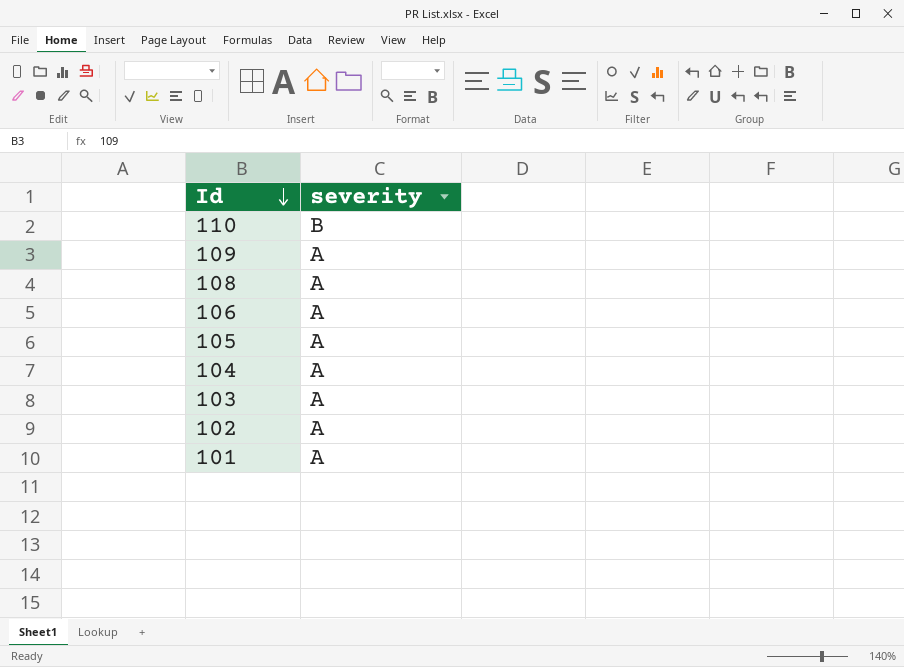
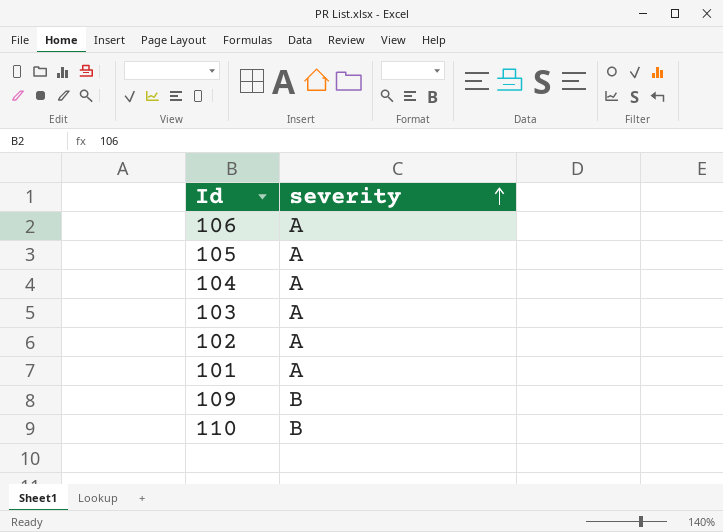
row order: Id descending -> severity ascending
row 108: A -> none
109 | severity: A -> B

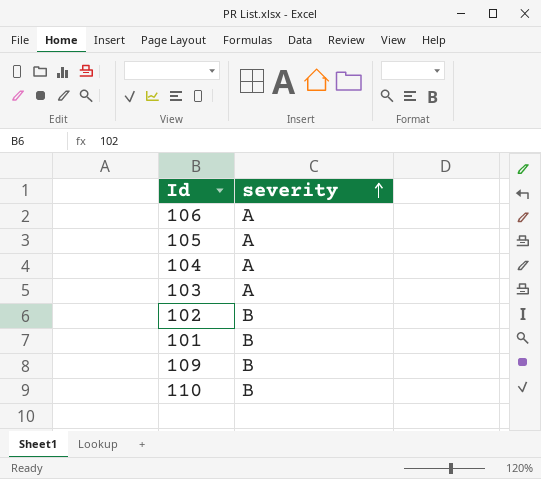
102 | severity: A -> B
101 | severity: A -> B

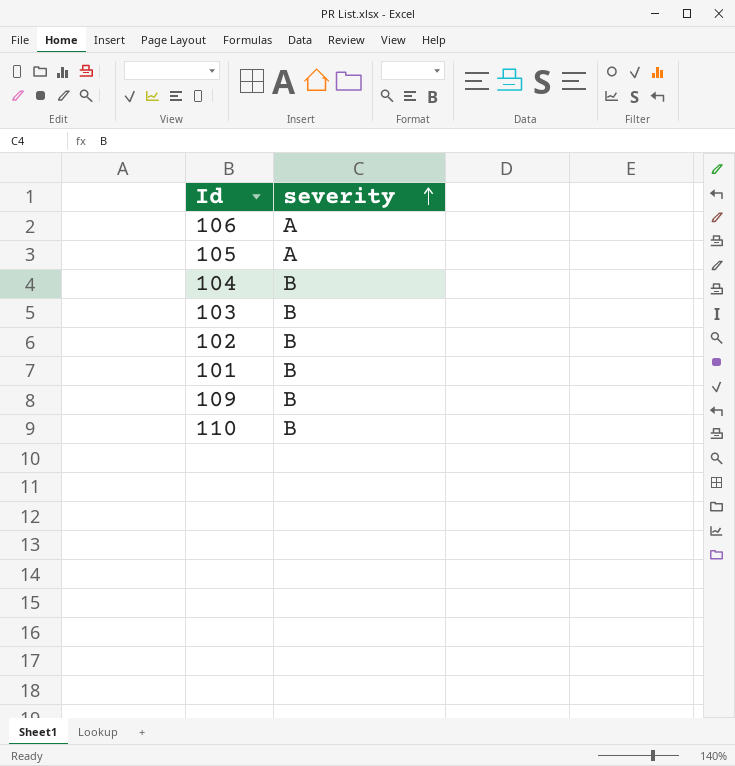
104 | severity: A -> B
103 | severity: A -> B

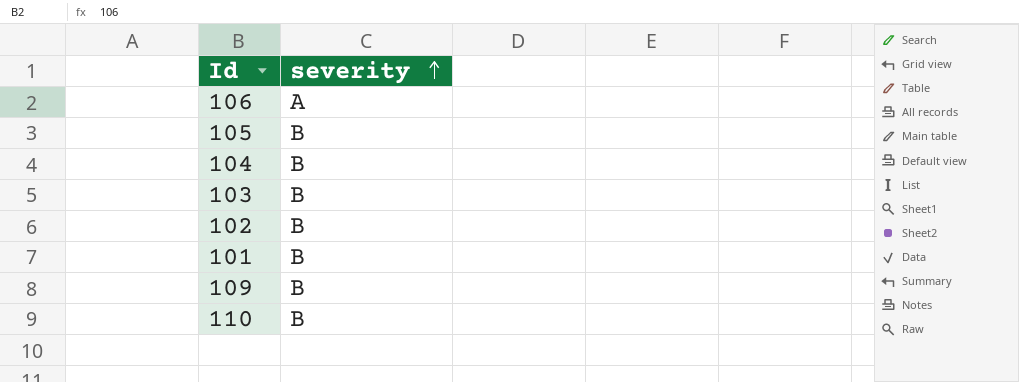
105 | severity: A -> B

